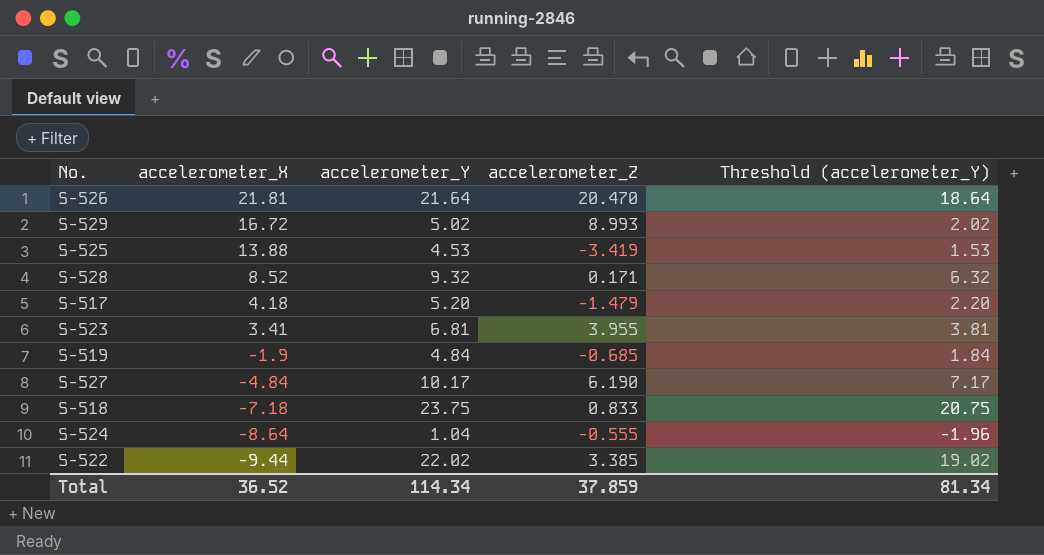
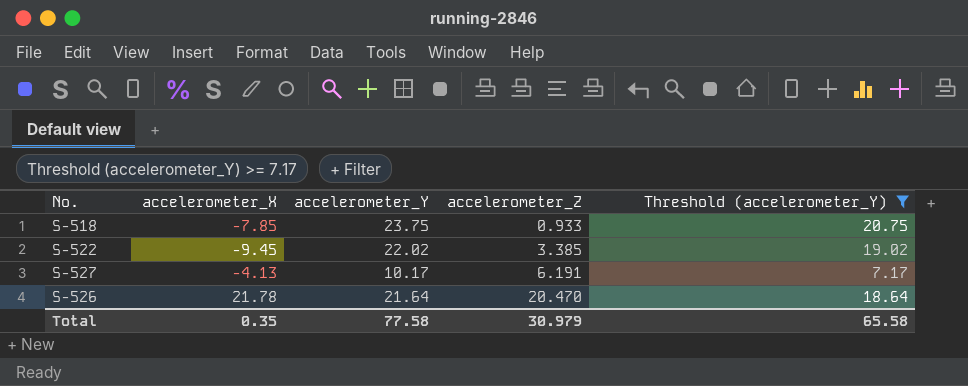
filter: none -> Threshold (accelerometer_Y) >= 7.17
row order: accelerometer_X descending -> accelerometer_Z ascending
S-518 | accelerometer_X: -7.18 -> -7.85
S-518 | accelerometer_Z: 0.833 -> 0.933
S-522 | accelerometer_X: -9.44 -> -9.45
S-527 | accelerometer_X: -4.84 -> -4.13
S-527 | accelerometer_Z: 6.190 -> 6.191
S-526 | accelerometer_X: 21.81 -> 21.78
Total | accelerometer_X: 36.52 -> 0.35
Total | accelerometer_Y: 114.34 -> 77.58
Total | accelerometer_Z: 37.859 -> 30.979
Total | Threshold (accelerometer_Y): 81.34 -> 65.58

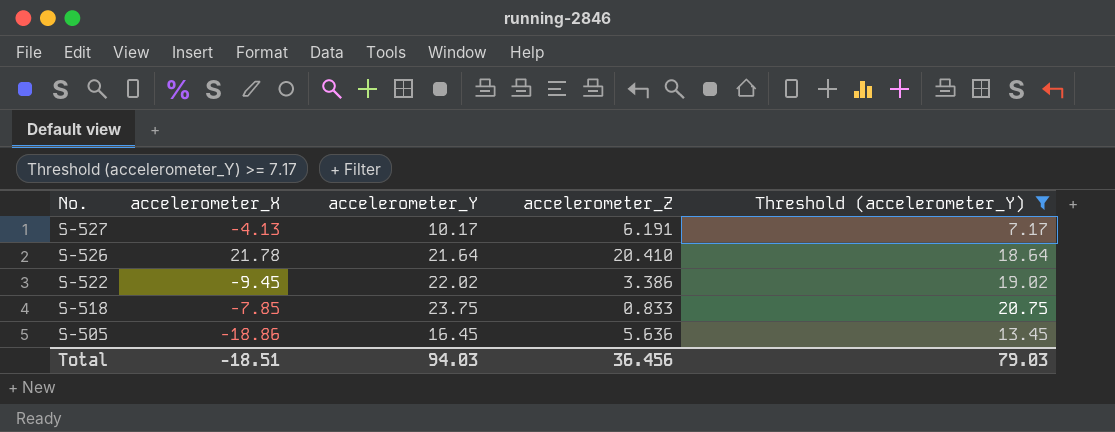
row order: accelerometer_Z ascending -> No. descending
S-526 | accelerometer_Z: 20.470 -> 20.410
S-522 | accelerometer_Z: 3.385 -> 3.386
S-518 | accelerometer_Z: 0.933 -> 0.833
row S-505: none -> -18.86 | 16.45 | 5.636 | 13.45
Total | accelerometer_X: 0.35 -> -18.51
Total | accelerometer_Y: 77.58 -> 94.03
Total | accelerometer_Z: 30.979 -> 36.456
Total | Threshold (accelerometer_Y): 65.58 -> 79.03

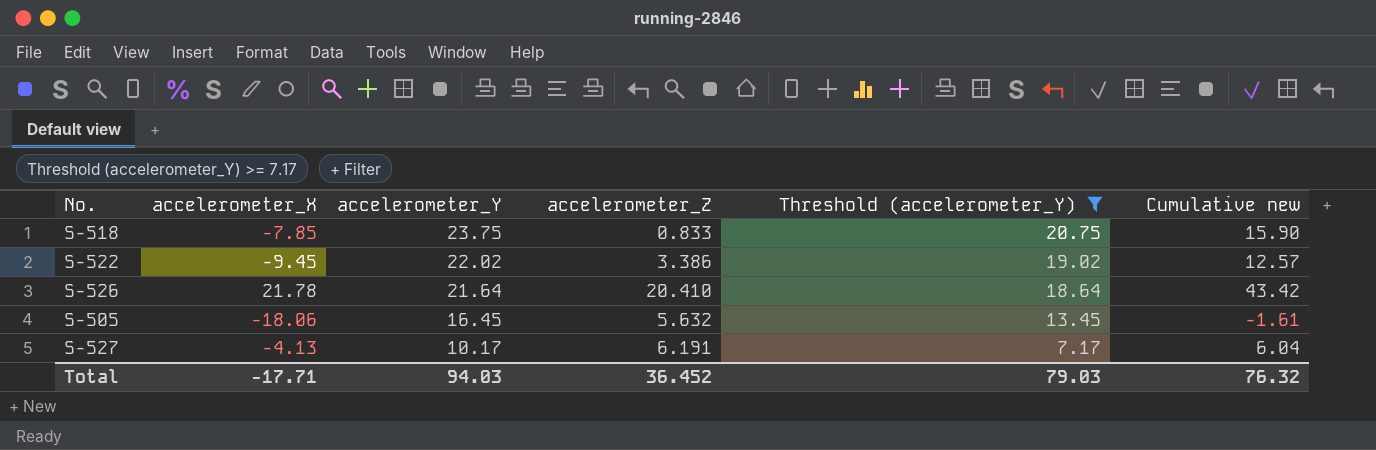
row order: No. descending -> accelerometer_Y descending
column Cumulative new | formula: none -> [accelerometer_X] + [accelerometer_Y]
S-505 | accelerometer_X: -18.86 -> -18.06
S-505 | accelerometer_Z: 5.636 -> 5.632
Total | accelerometer_X: -18.51 -> -17.71
Total | accelerometer_Z: 36.456 -> 36.452

